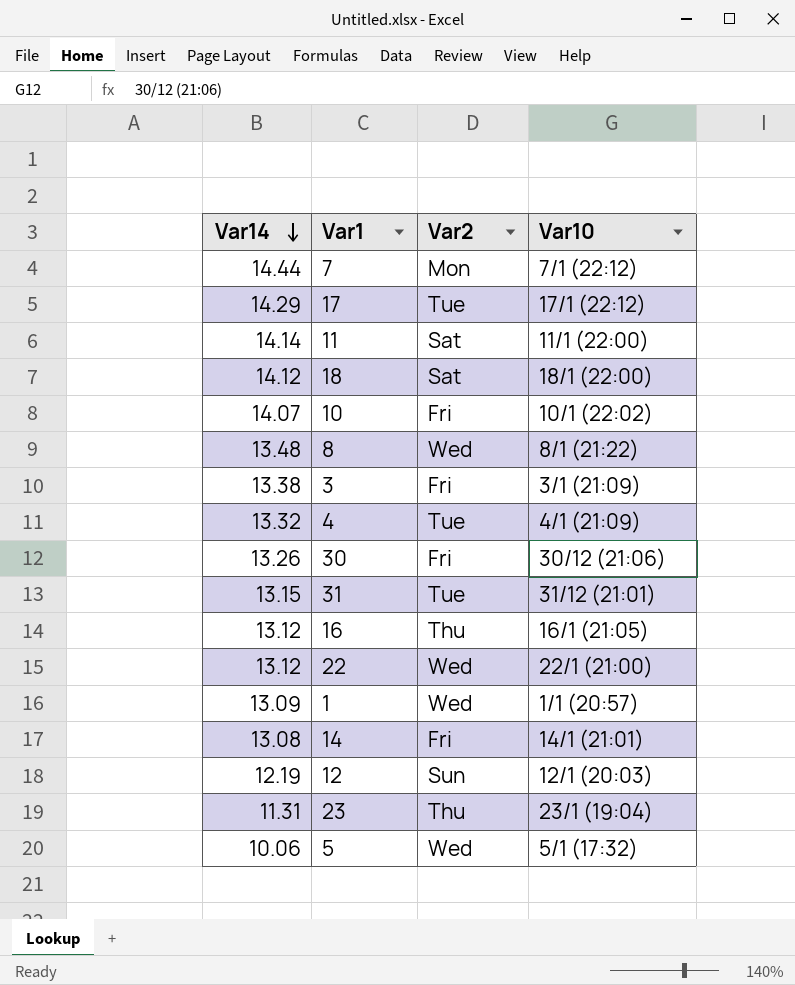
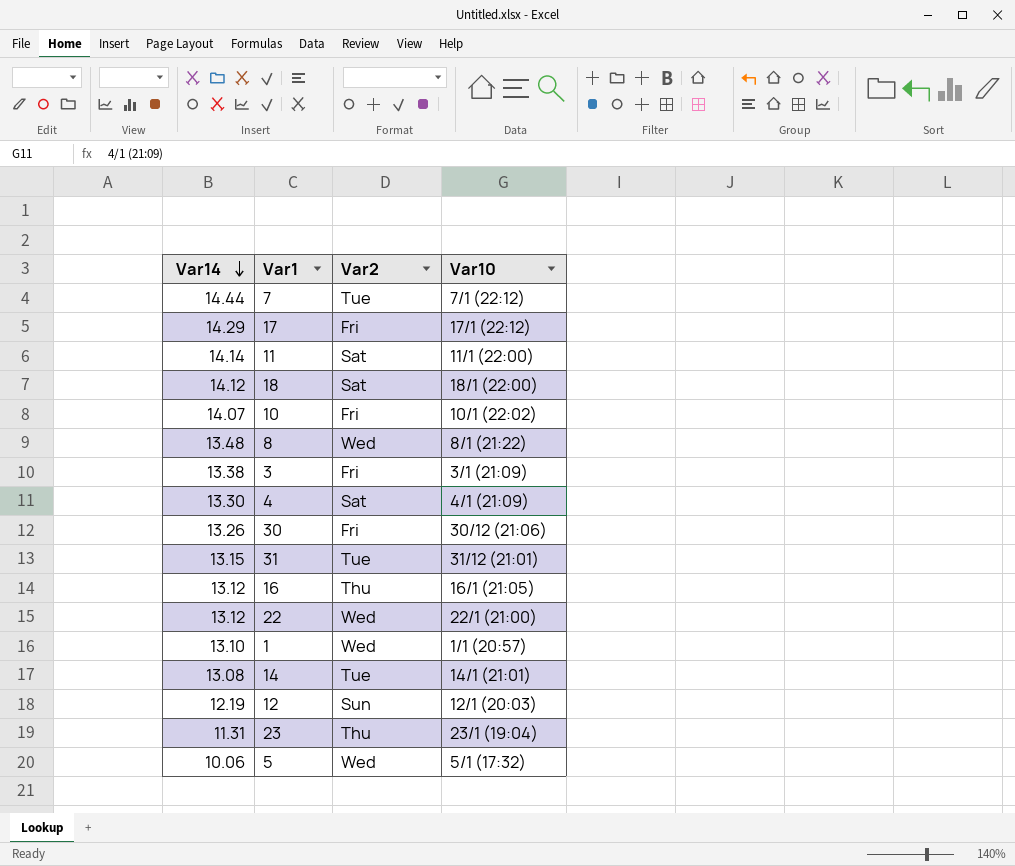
7 | Var2: Mon -> Tue
17 | Var2: Tue -> Fri
4 | Var14: 13.32 -> 13.30
4 | Var2: Tue -> Sat
1 | Var14: 13.09 -> 13.10
14 | Var2: Fri -> Tue

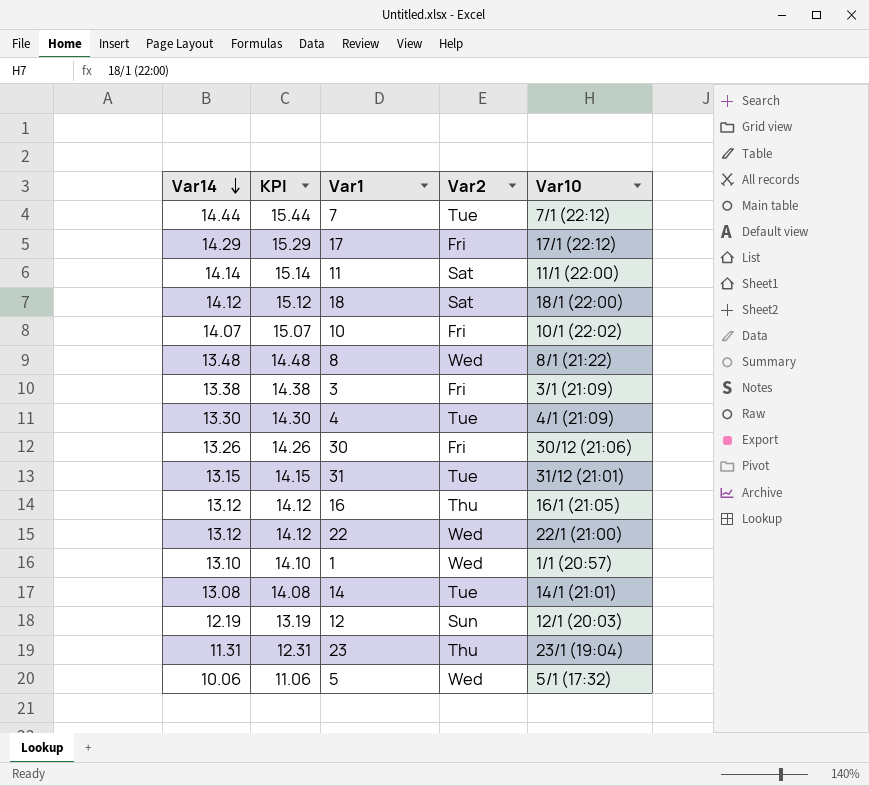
column KPI | formula: none -> [Var14] + 1
4 | Var2: Sat -> Tue

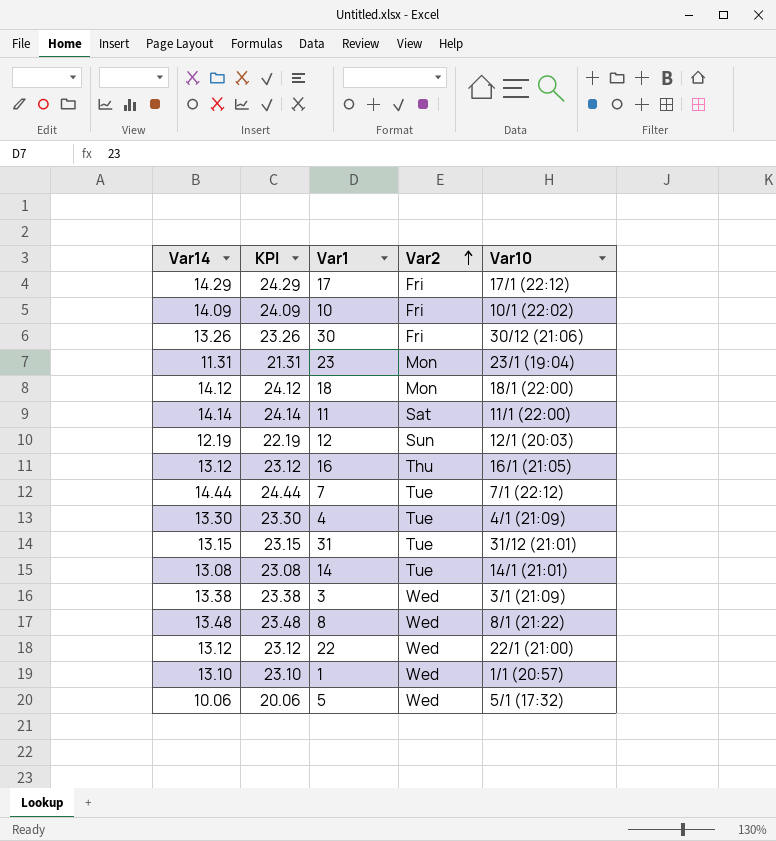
row order: Var14 descending -> Var2 ascending
column KPI | formula: [Var14] + 1 -> [Var14] + 10
10 | Var14: 14.07 -> 14.09
23 | Var2: Thu -> Mon
18 | Var2: Sat -> Mon
3 | Var2: Fri -> Wed

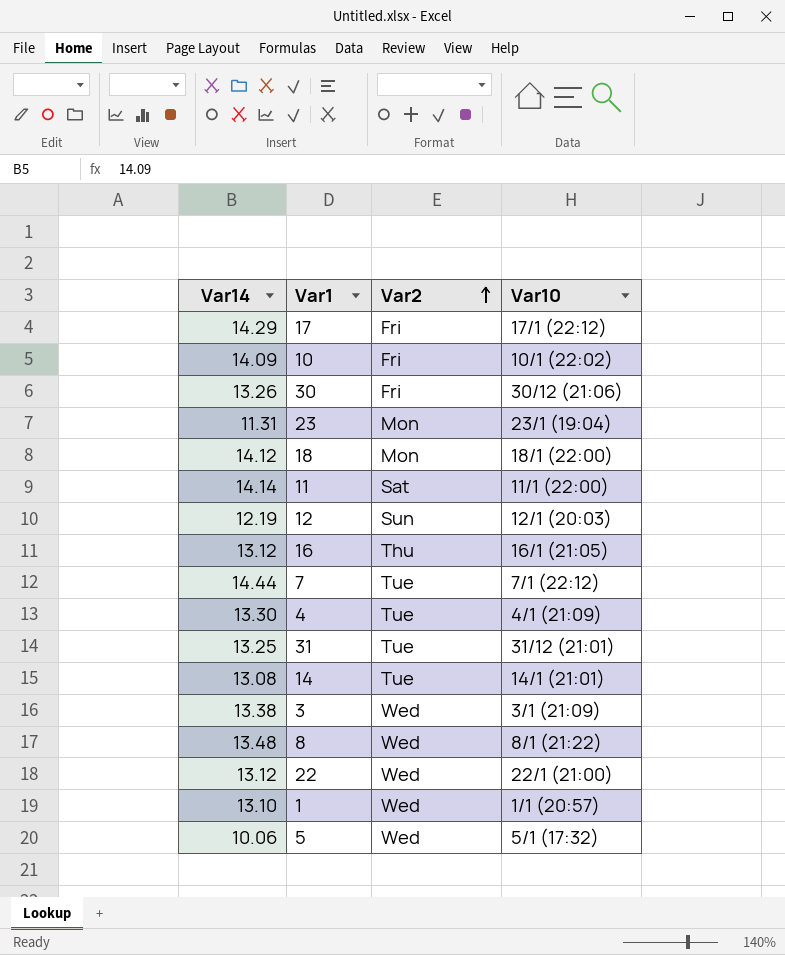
column KPI | formula: [Var14] + 10 -> none
31 | Var14: 13.15 -> 13.25

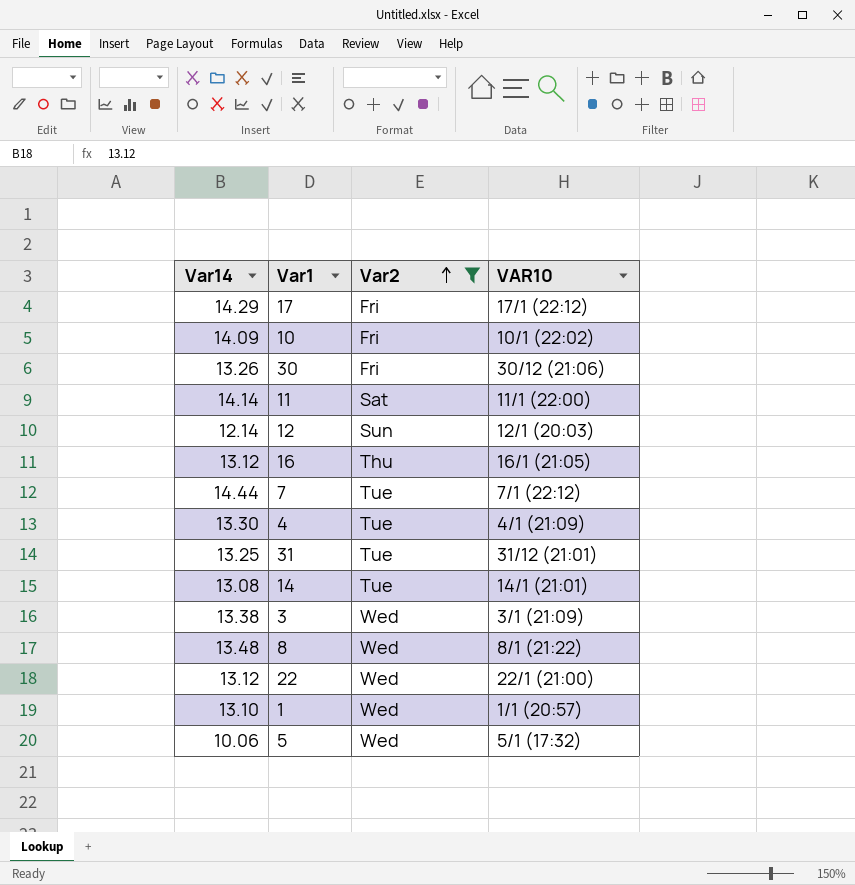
filter: none -> Var2 != Mon
column name: Var10 -> VAR10
12 | Var14: 12.19 -> 12.14

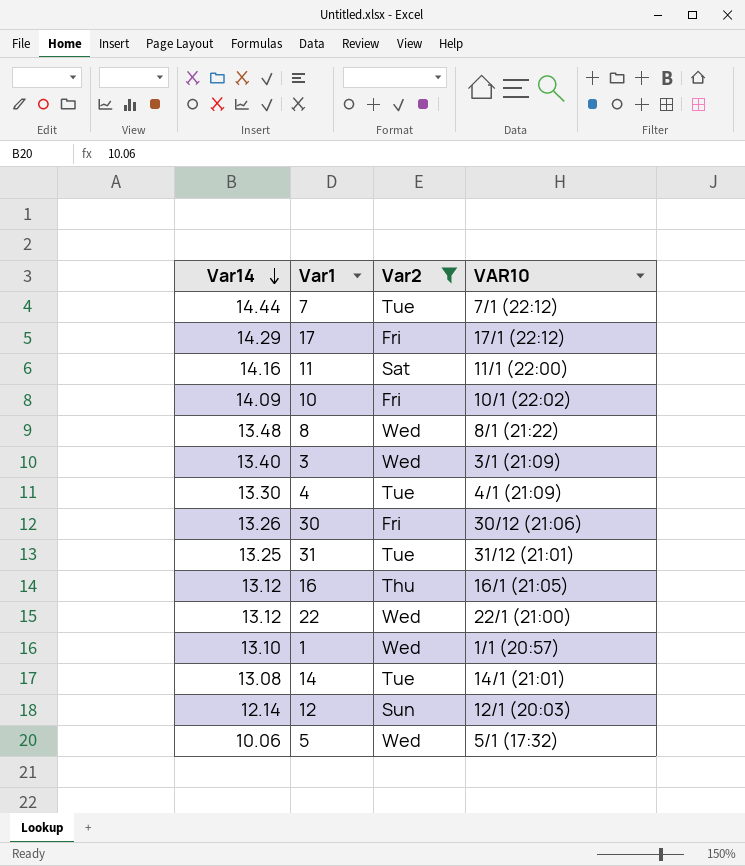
row order: Var2 ascending -> Var14 descending
11 | Var14: 14.14 -> 14.16
3 | Var14: 13.38 -> 13.40

